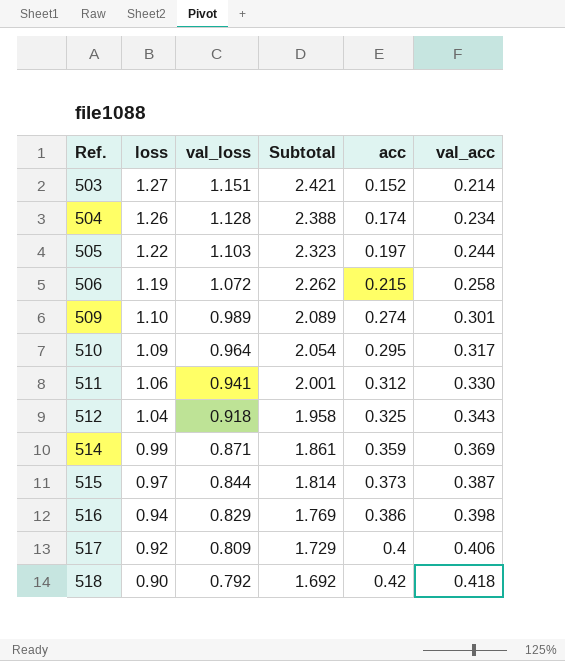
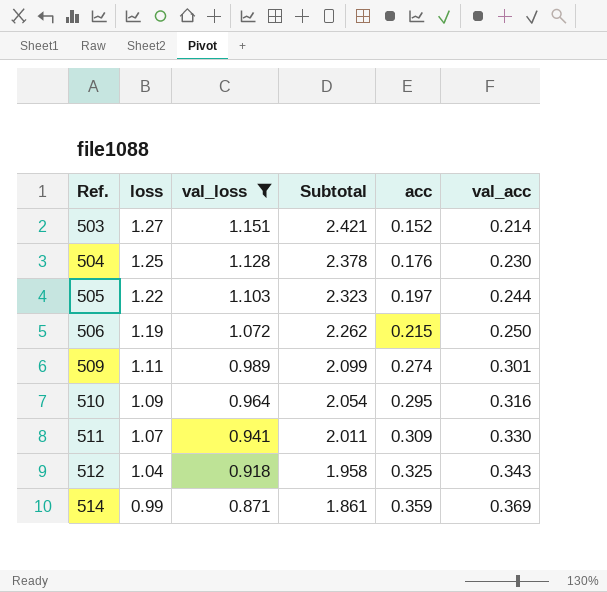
filter: none -> val_loss >= 0.871
504 | loss: 1.26 -> 1.25
504 | Subtotal: 2.388 -> 2.378
504 | acc: 0.174 -> 0.176
504 | val_acc: 0.234 -> 0.230
506 | val_acc: 0.258 -> 0.250
509 | loss: 1.10 -> 1.11
509 | Subtotal: 2.089 -> 2.099
510 | val_acc: 0.317 -> 0.316
511 | loss: 1.06 -> 1.07
511 | Subtotal: 2.001 -> 2.011
511 | acc: 0.312 -> 0.309

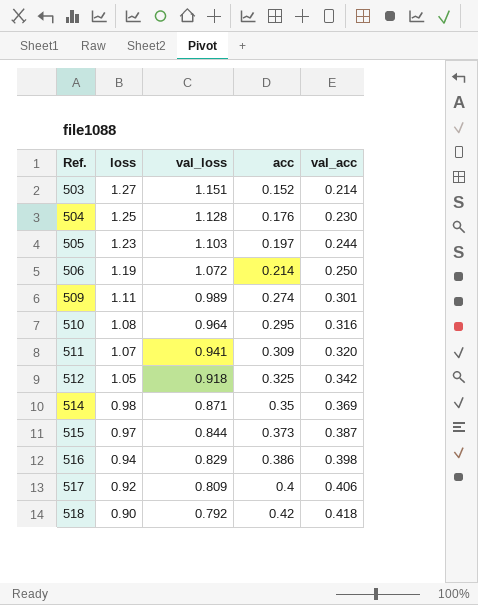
filter: val_loss >= 0.871 -> none
column Subtotal | formula: [loss] + [val_loss] -> none
505 | loss: 1.22 -> 1.23
506 | acc: 0.215 -> 0.214
510 | loss: 1.09 -> 1.08
511 | val_acc: 0.330 -> 0.320
512 | loss: 1.04 -> 1.05
512 | val_acc: 0.343 -> 0.342
514 | loss: 0.99 -> 0.98
514 | acc: 0.359 -> 0.35

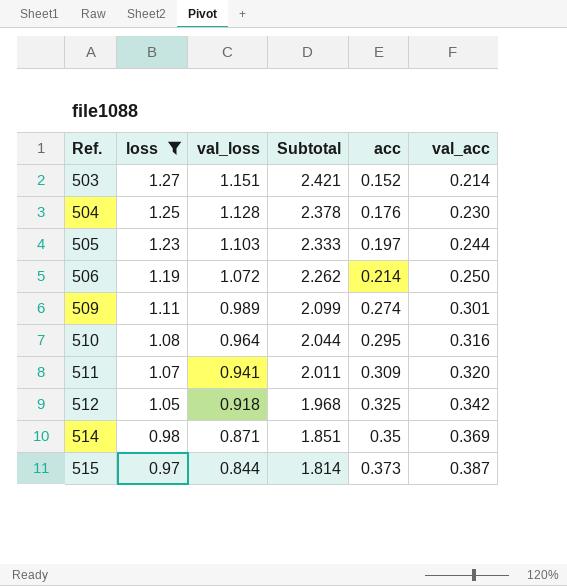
filter: none -> loss >= 0.97
column Subtotal | formula: none -> [loss] + [val_loss]

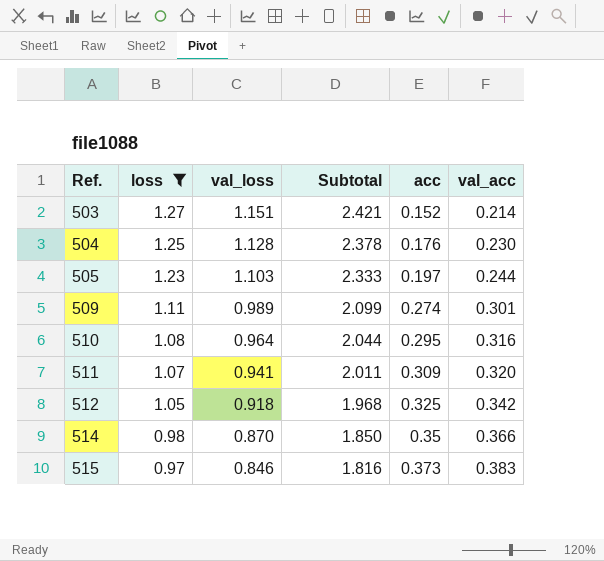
row 506: 1.19 | 1.072 | 2.262 | 0.214 | 0.250 -> none
514 | val_loss: 0.871 -> 0.870
514 | Subtotal: 1.851 -> 1.850
514 | val_acc: 0.369 -> 0.366
515 | val_loss: 0.844 -> 0.846
515 | Subtotal: 1.814 -> 1.816
515 | val_acc: 0.387 -> 0.383

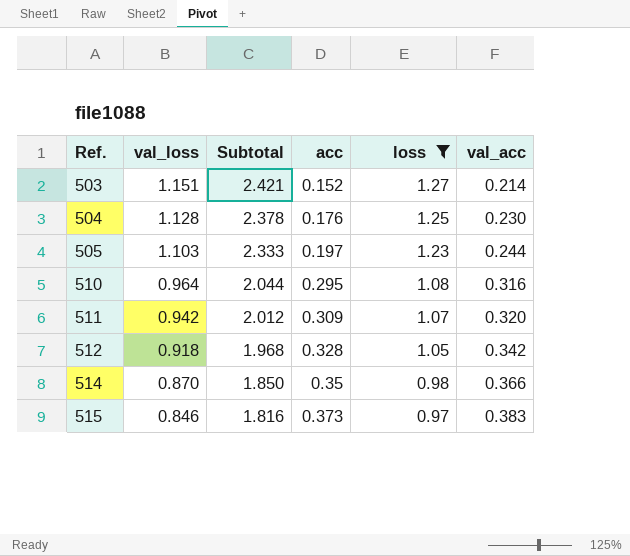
column loss | position: 2 -> 5
row 509: 1.11 | 0.989 | 2.099 | 0.274 | 0.301 -> none
511 | val_loss: 0.941 -> 0.942
511 | Subtotal: 2.011 -> 2.012
512 | acc: 0.325 -> 0.328

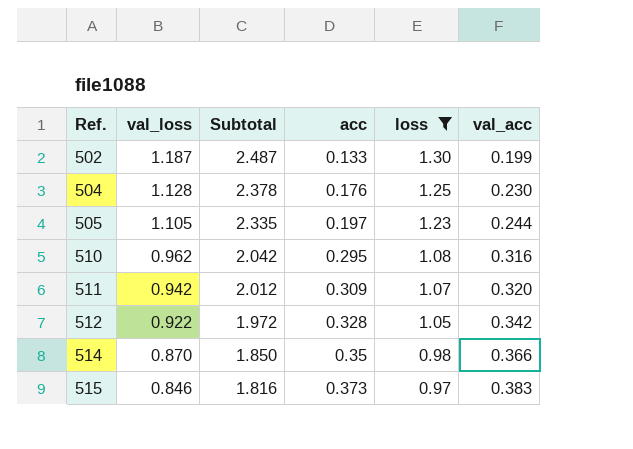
row 503: 1.151 | 2.421 | 0.152 | 1.27 | 0.214 -> none
row 502: none -> 1.187 | 2.487 | 0.133 | 1.30 | 0.199
505 | val_loss: 1.103 -> 1.105
505 | Subtotal: 2.333 -> 2.335
510 | val_loss: 0.964 -> 0.962
510 | Subtotal: 2.044 -> 2.042
512 | val_loss: 0.918 -> 0.922
512 | Subtotal: 1.968 -> 1.972

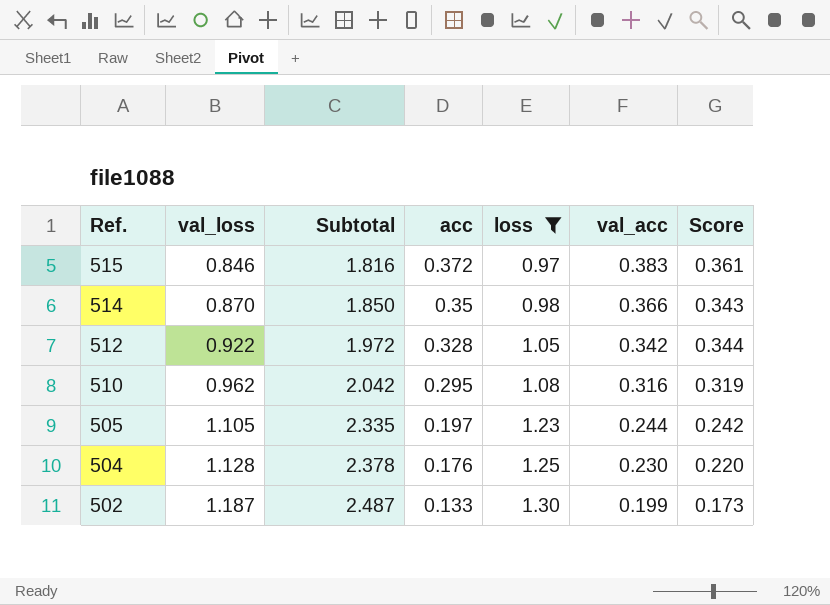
row order: Ref. ascending -> Ref. descending
column Score | formula: none -> [acc] * [loss]
row 511: 0.942 | 2.012 | 0.309 | 1.07 | 0.320 -> none
515 | acc: 0.373 -> 0.372

